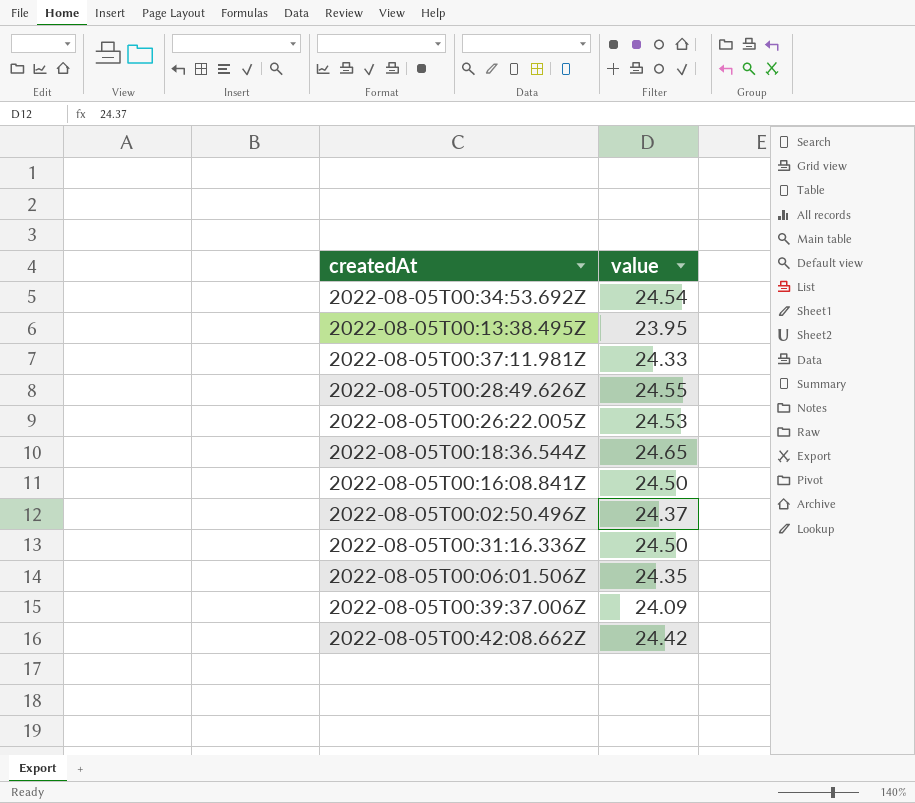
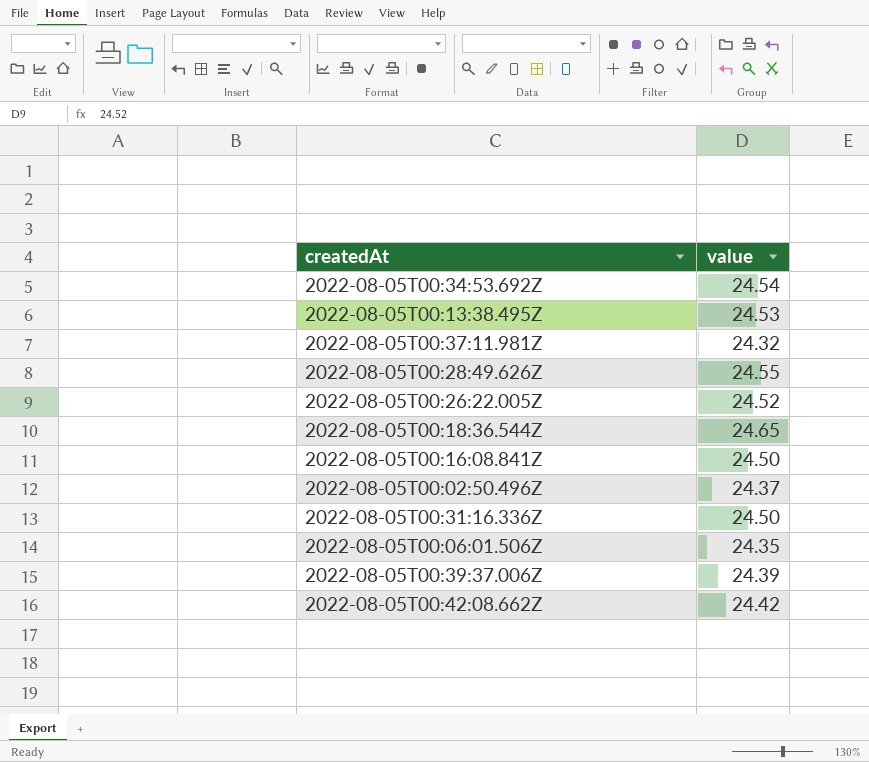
2022-08-05T00:13:38.495Z | value: 23.95 -> 24.53
2022-08-05T00:37:11.981Z | value: 24.33 -> 24.32
2022-08-05T00:26:22.005Z | value: 24.53 -> 24.52
2022-08-05T00:39:37.006Z | value: 24.09 -> 24.39

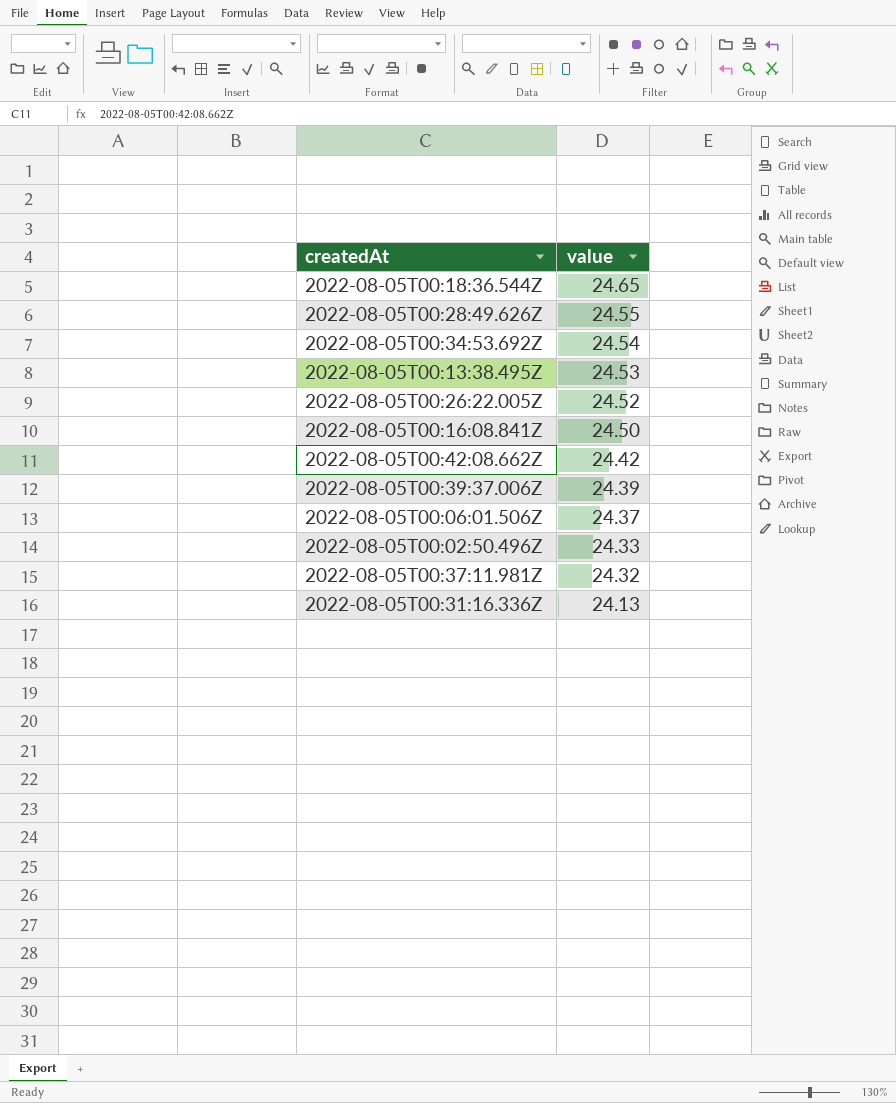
row order: none -> value descending
2022-08-05T00:06:01.506Z | value: 24.35 -> 24.37
2022-08-05T00:02:50.496Z | value: 24.37 -> 24.33
2022-08-05T00:31:16.336Z | value: 24.50 -> 24.13

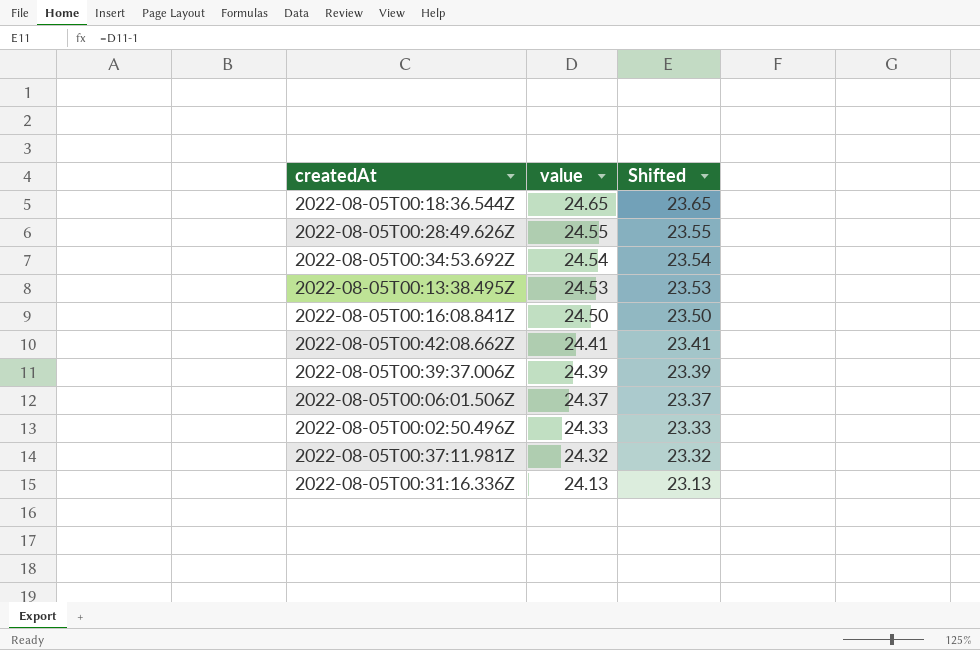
column Shifted | formula: none -> [value] - 1
row 2022-08-05T00:26:22.005Z: 24.52 -> none
2022-08-05T00:42:08.662Z | value: 24.42 -> 24.41

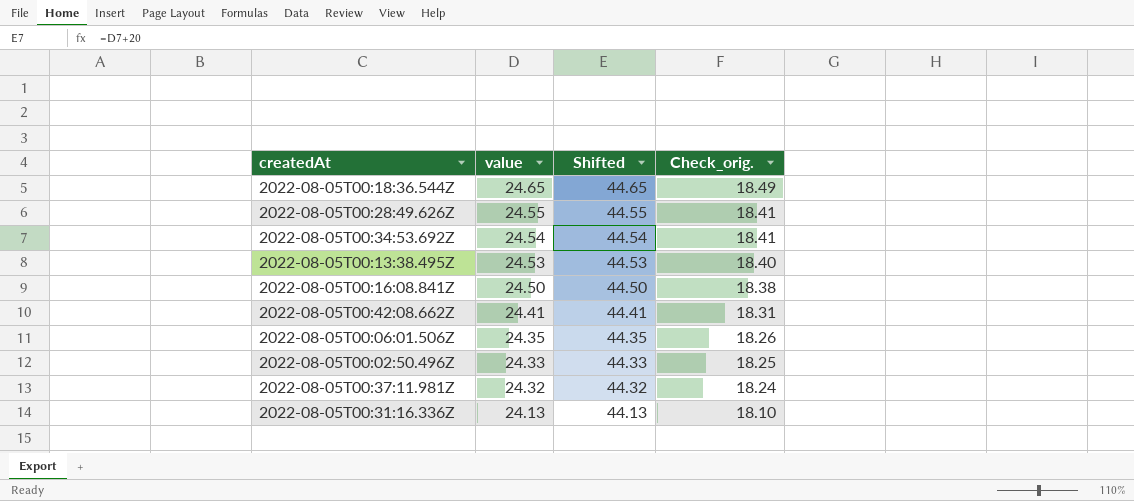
column Shifted | formula: [value] - 1 -> [value] + 20
column Check_orig. | formula: none -> [value] * 0.75
row 2022-08-05T00:39:37.006Z: 24.39 | 23.39 -> none
2022-08-05T00:06:01.506Z | value: 24.37 -> 24.35

